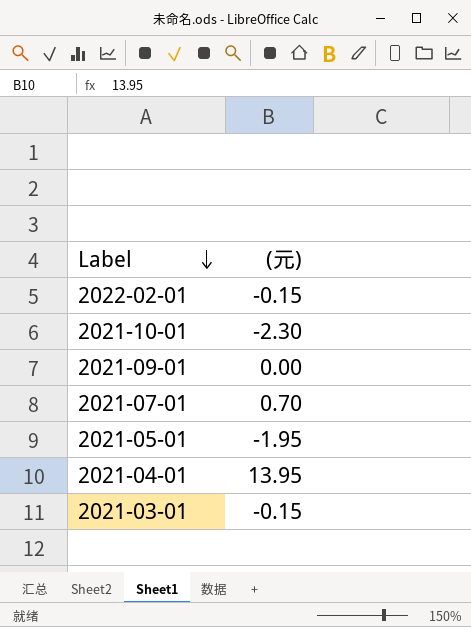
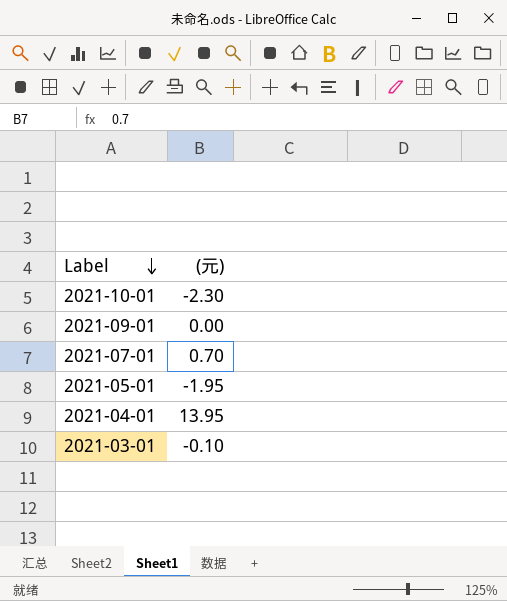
row 2022-02-01: -0.15 -> none
2021-03-01 | (元): -0.15 -> -0.10

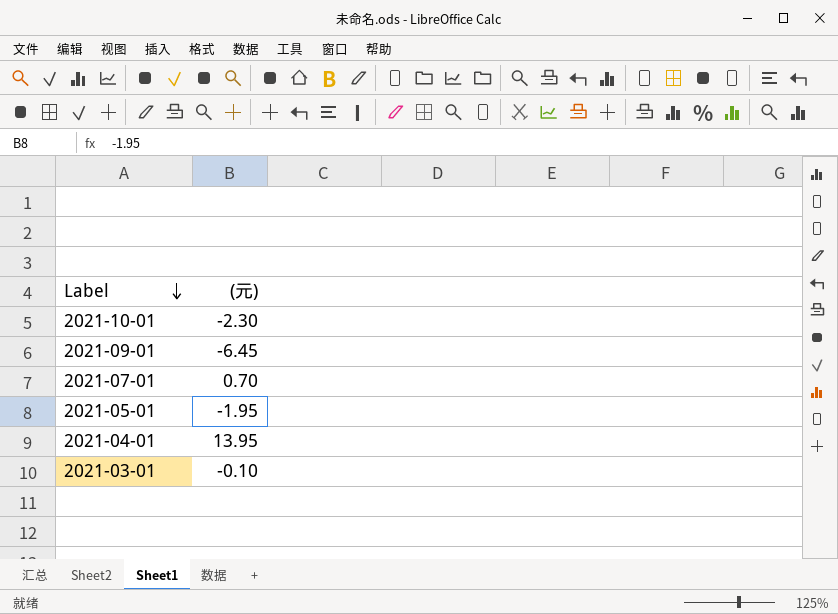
2021-09-01 | (元): 0.00 -> -6.45

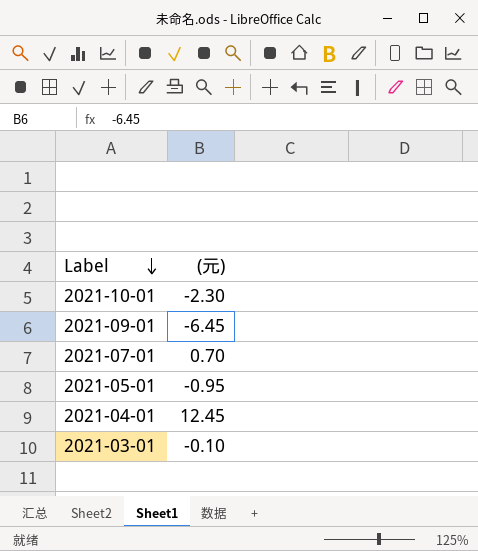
2021-05-01 | (元): -1.95 -> -0.95
2021-04-01 | (元): 13.95 -> 12.45

